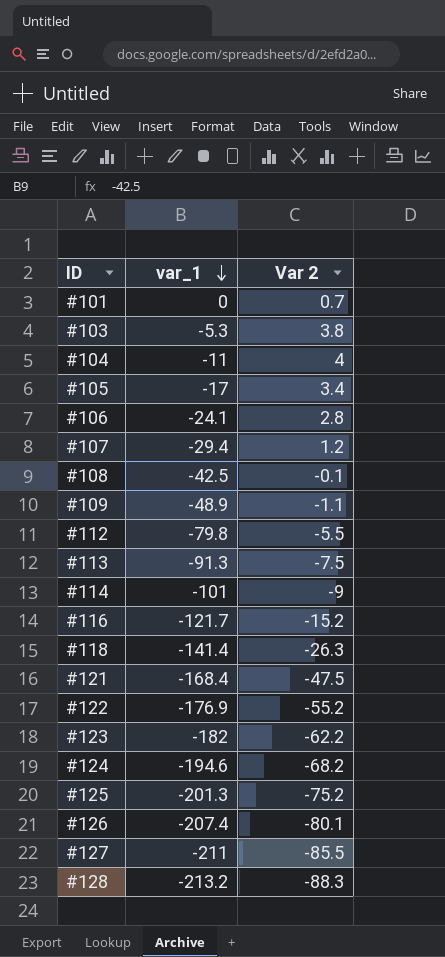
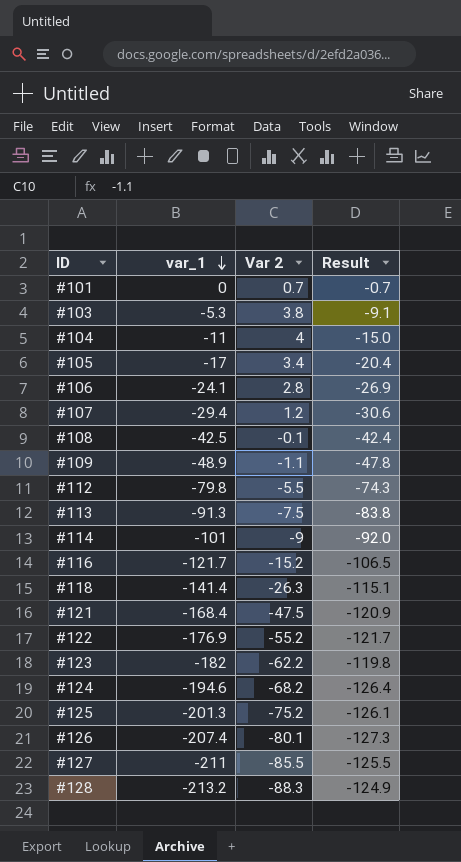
column Result | formula: none -> [var_1] - [Var 2]

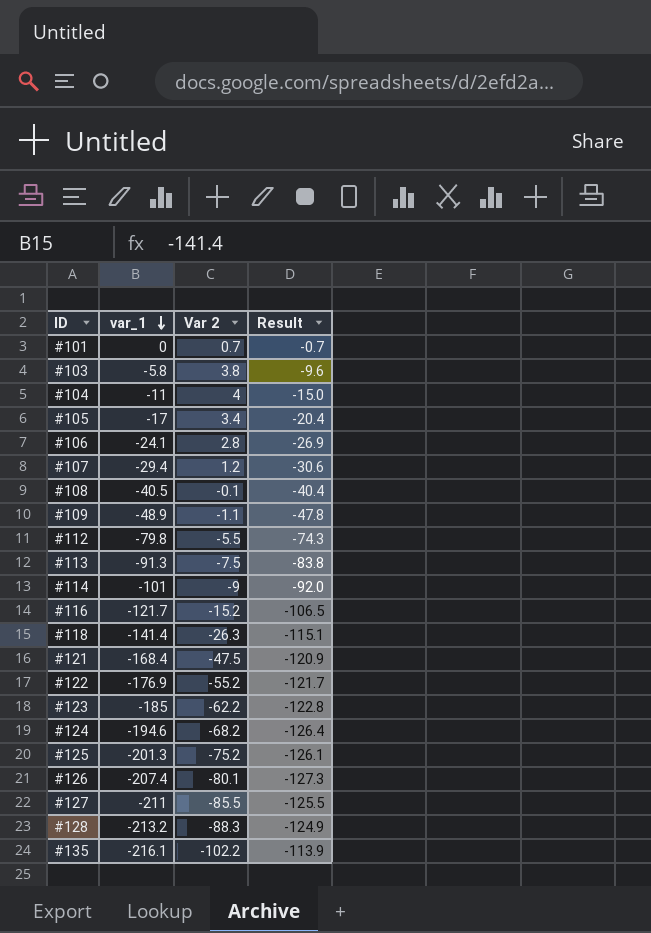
#103 | var_1: -5.3 -> -5.8
#103 | Result: -9.1 -> -9.6
#108 | var_1: -42.5 -> -40.5
#108 | Result: -42.4 -> -40.4
#123 | var_1: -182 -> -185
#123 | Result: -119.8 -> -122.8
row #135: none -> -216.1 | -102.2 | -113.9

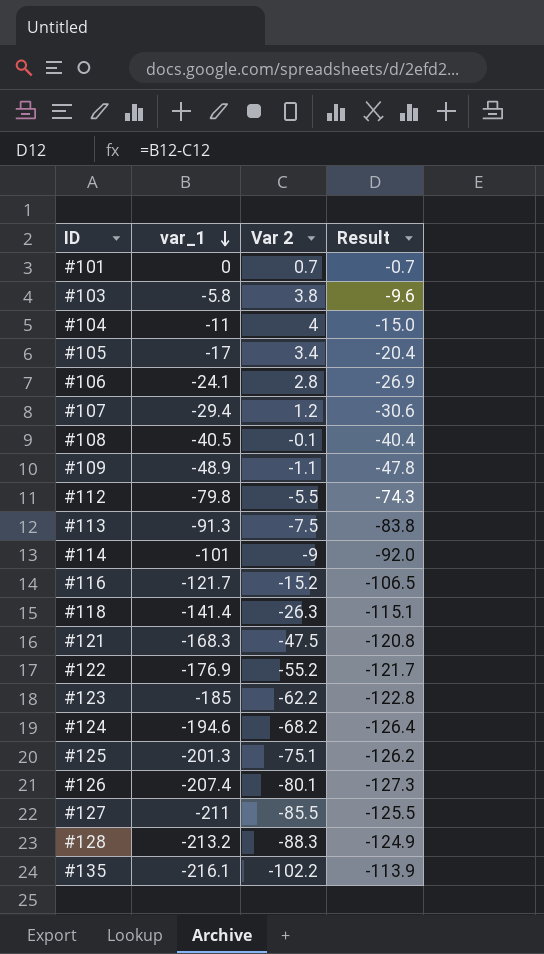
#121 | var_1: -168.4 -> -168.3
#121 | Result: -120.9 -> -120.8
#125 | Var 2: -75.2 -> -75.1
#125 | Result: -126.1 -> -126.2

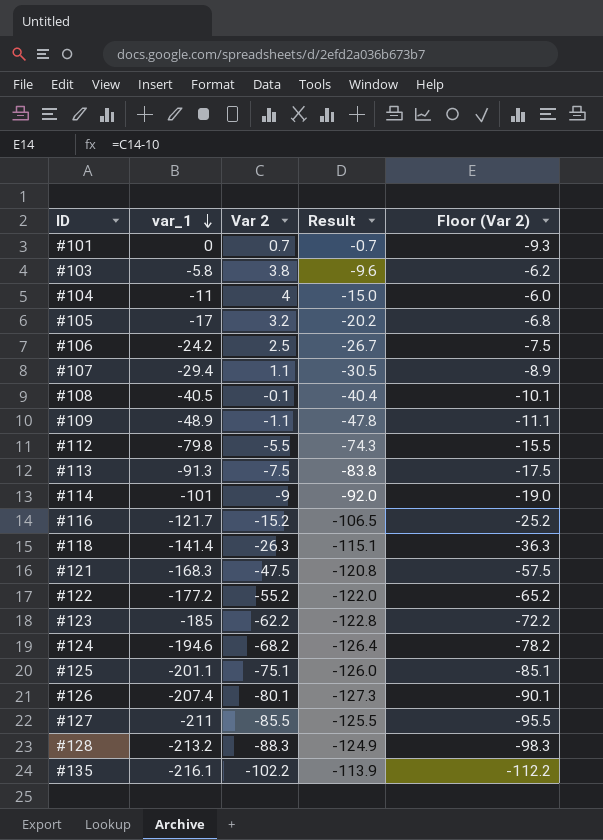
column Floor (Var 2) | formula: none -> [Var 2] - 10
#105 | Var 2: 3.4 -> 3.2
#105 | Result: -20.4 -> -20.2
#106 | var_1: -24.1 -> -24.2
#106 | Var 2: 2.8 -> 2.5
#106 | Result: -26.9 -> -26.7
#107 | Var 2: 1.2 -> 1.1
#107 | Result: -30.6 -> -30.5
#122 | var_1: -176.9 -> -177.2
#122 | Result: -121.7 -> -122.0
#125 | var_1: -201.3 -> -201.1
#125 | Result: -126.2 -> -126.0

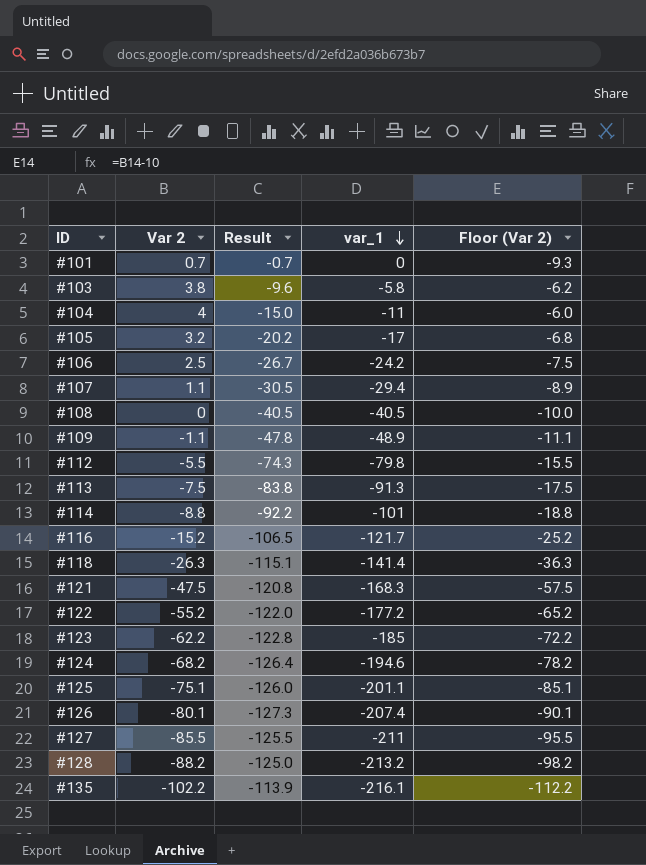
column var_1 | position: 2 -> 4
#108 | Var 2: -0.1 -> 0
#108 | Result: -40.4 -> -40.5
#108 | Floor (Var 2): -10.1 -> -10.0
#114 | Var 2: -9 -> -8.8
#114 | Result: -92.0 -> -92.2
#114 | Floor (Var 2): -19.0 -> -18.8
#128 | Var 2: -88.3 -> -88.2
#128 | Result: -124.9 -> -125.0
#128 | Floor (Var 2): -98.3 -> -98.2

